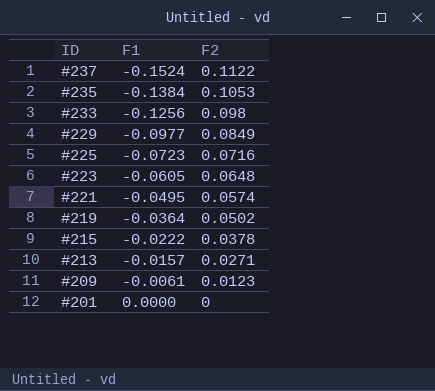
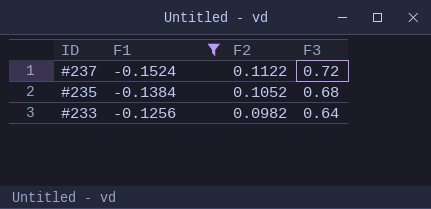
filter: none -> F1 <= -0.1256
column F3 | position: none -> 4
#235 | F2: 0.1053 -> 0.1052
#233 | F2: 0.098 -> 0.0982

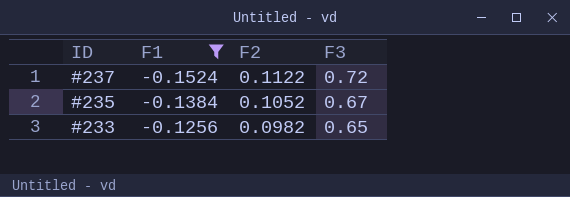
#235 | F3: 0.68 -> 0.67
#233 | F3: 0.64 -> 0.65

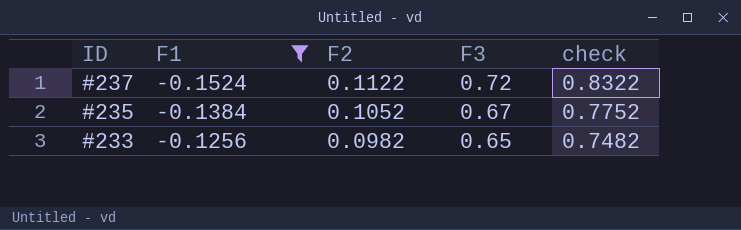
column check | formula: none -> [F2] + [F3]

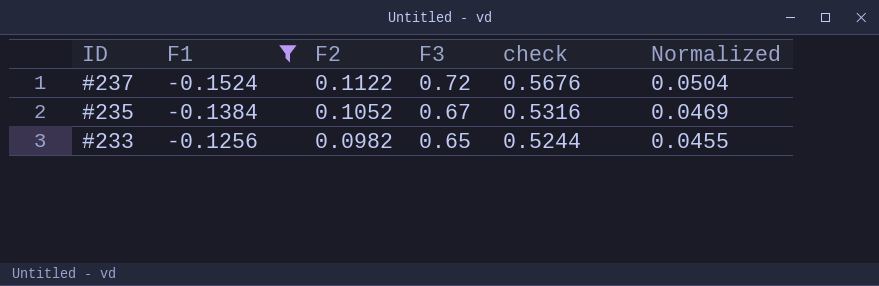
column check | formula: [F2] + [F3] -> [F1] + [F3]
column Normalized | formula: none -> [F3] * 0.07

